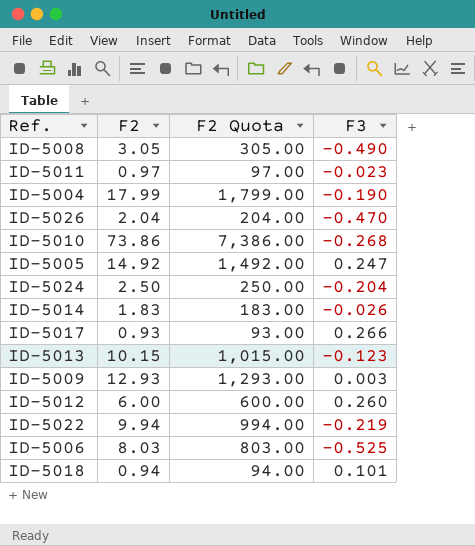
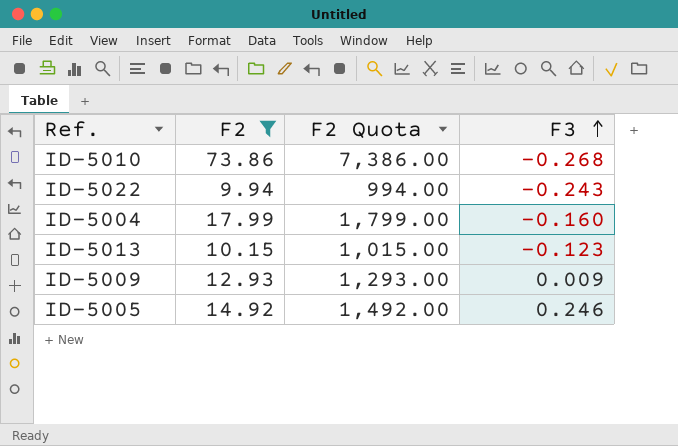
filter: none -> F2 >= 9.94
row order: none -> F3 ascending
ID-5022 | F3: -0.219 -> -0.243
ID-5004 | F3: -0.190 -> -0.160
ID-5009 | F3: 0.003 -> 0.009
ID-5005 | F3: 0.247 -> 0.246

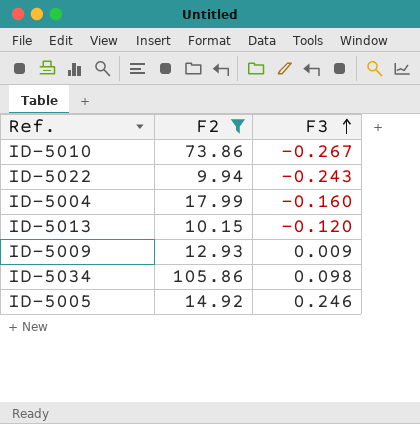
column F2 Quota | formula: [F2] * 100 -> none
ID-5010 | F3: -0.268 -> -0.267
ID-5013 | F3: -0.123 -> -0.120
row ID-5034: none -> 105.86 | 0.098

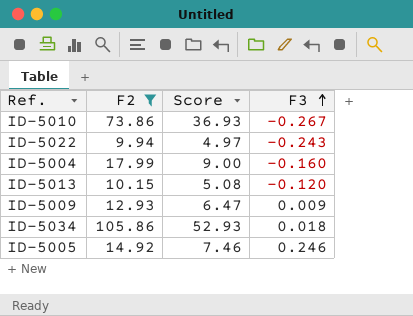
column Score | formula: none -> [F2] * 0.5
ID-5034 | F3: 0.098 -> 0.018

